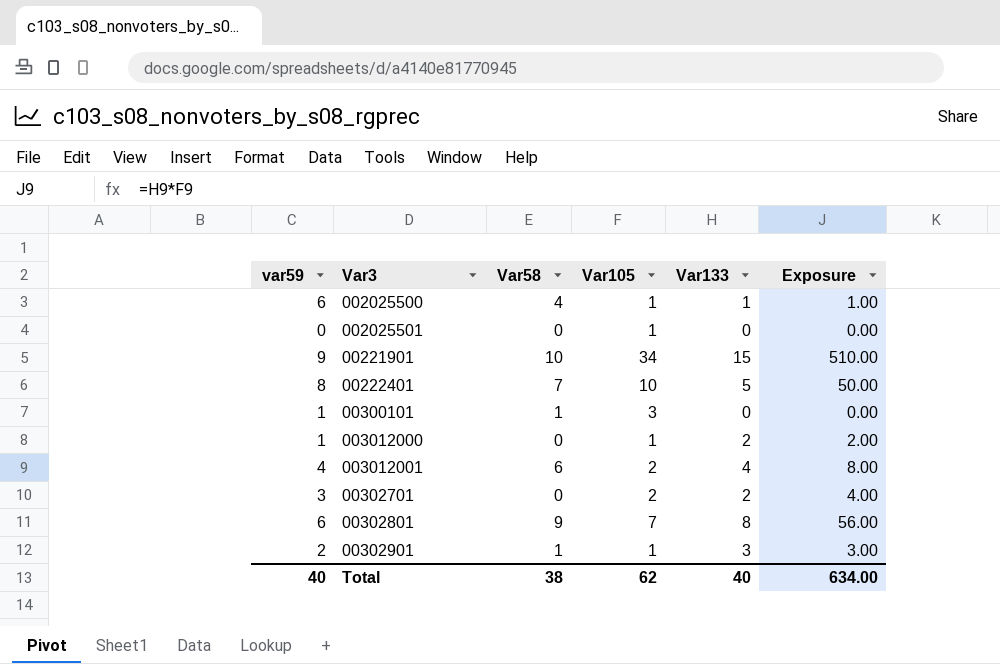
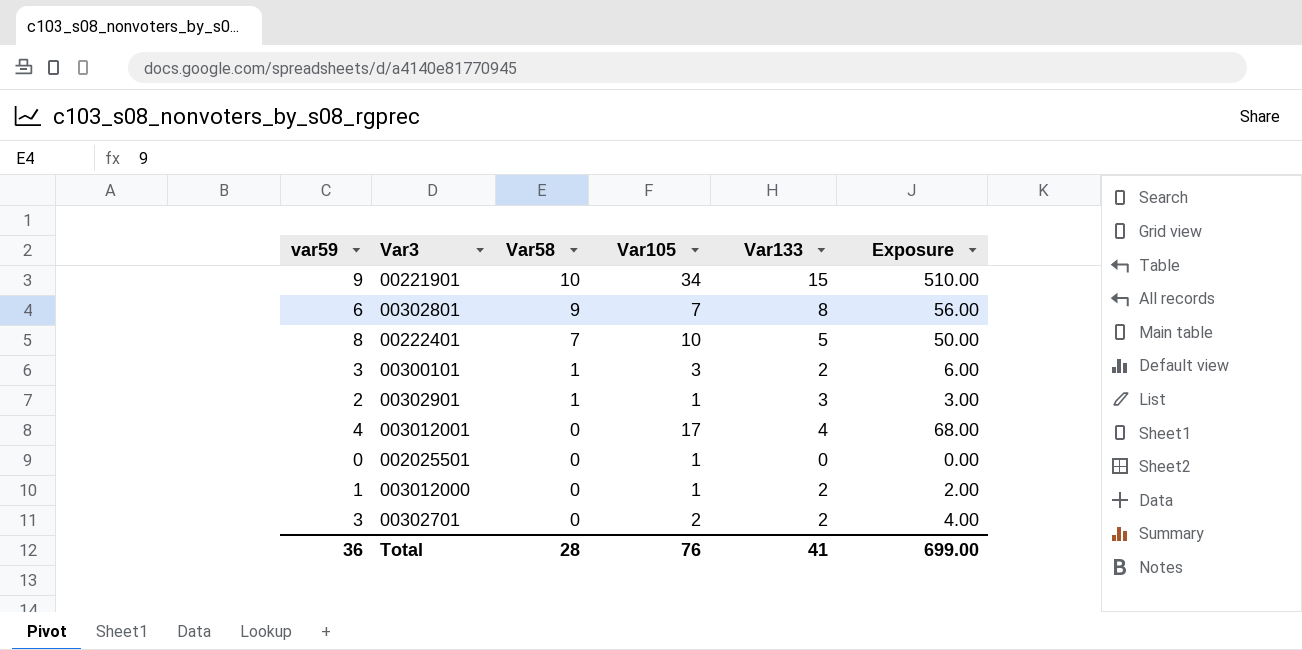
row order: none -> Var58 descending
row 002025500: 6 | 4 | 1 | 1 | 1.00 -> none
00300101 | var59: 1 -> 3
00300101 | Var133: 0 -> 2
00300101 | Exposure: 0.00 -> 6.00
003012001 | Var58: 6 -> 0
003012001 | Var105: 2 -> 17
003012001 | Exposure: 8.00 -> 68.00
Total | var59: 40 -> 36
Total | Var58: 38 -> 28
Total | Var105: 62 -> 76
Total | Var133: 40 -> 41
Total | Exposure: 634.00 -> 699.00

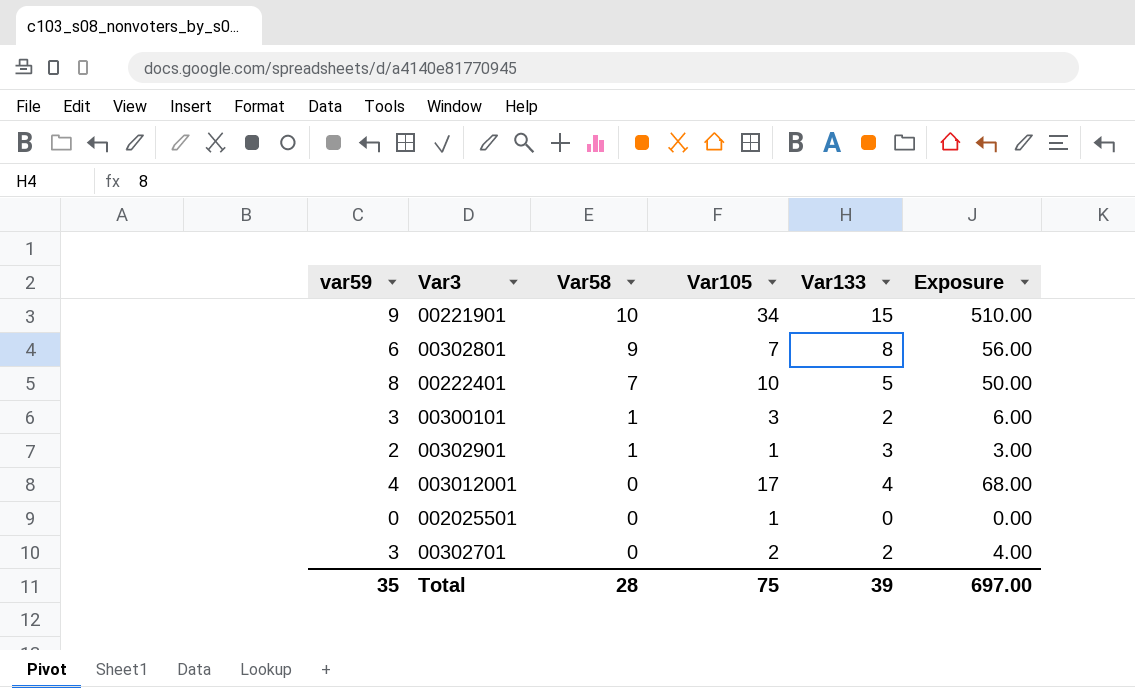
row 003012000: 1 | 0 | 1 | 2 | 2.00 -> none
Total | var59: 36 -> 35
Total | Var105: 76 -> 75
Total | Var133: 41 -> 39
Total | Exposure: 699.00 -> 697.00

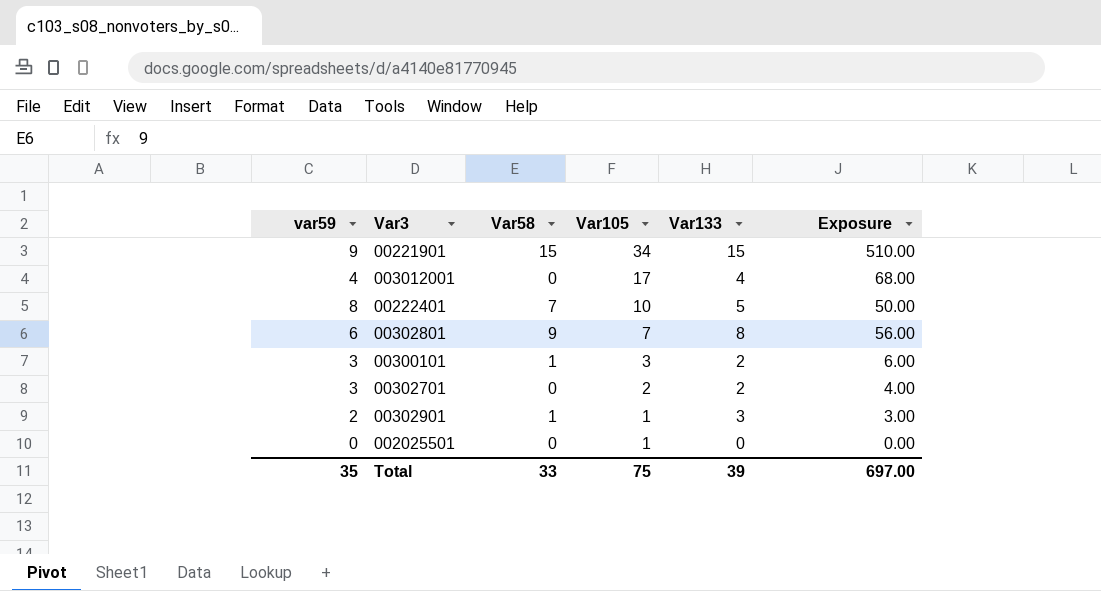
row order: Var58 descending -> Var105 descending
00221901 | Var58: 10 -> 15
Total | Var58: 28 -> 33

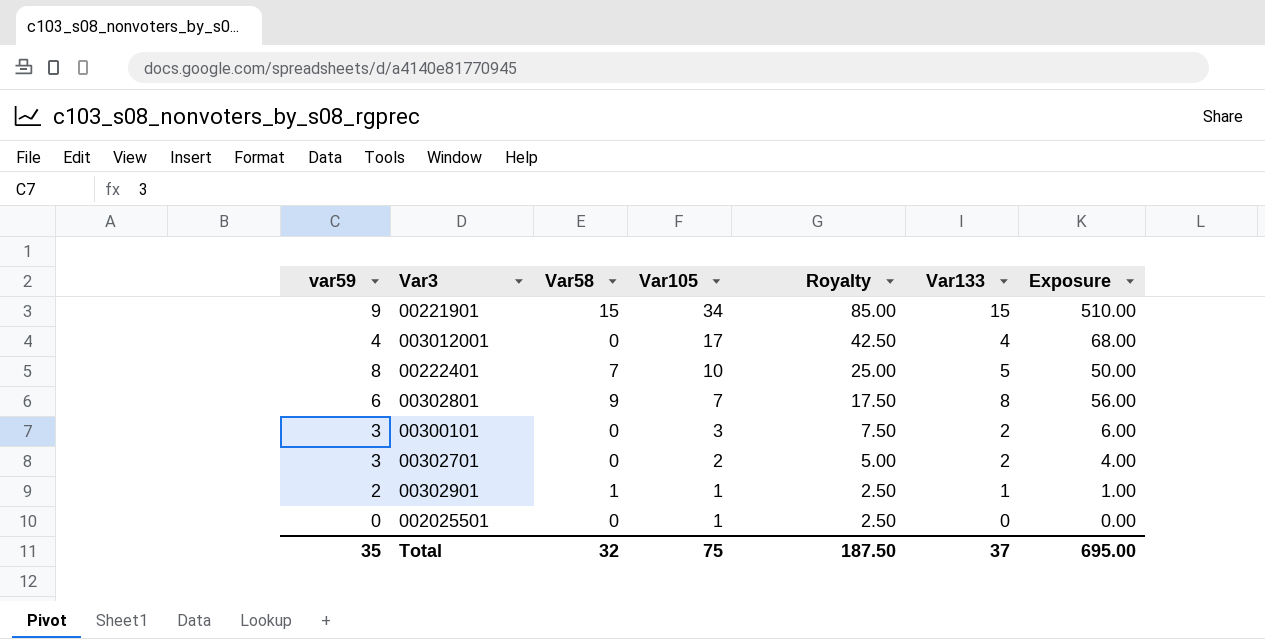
column Royalty | formula: none -> [Var105] * 2.5
00300101 | Var58: 1 -> 0
00302901 | Var133: 3 -> 1
00302901 | Exposure: 3.00 -> 1.00
Total | Var58: 33 -> 32
Total | Var133: 39 -> 37
Total | Exposure: 697.00 -> 695.00

